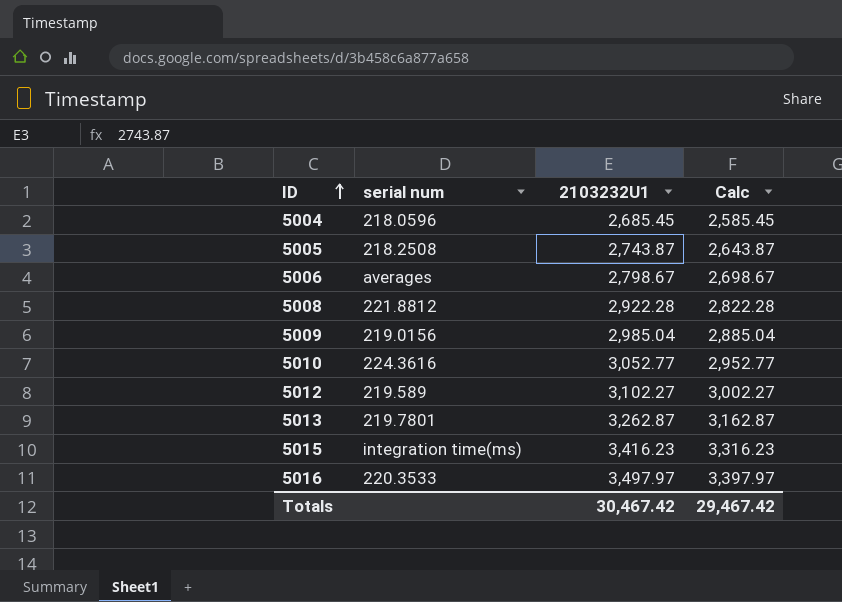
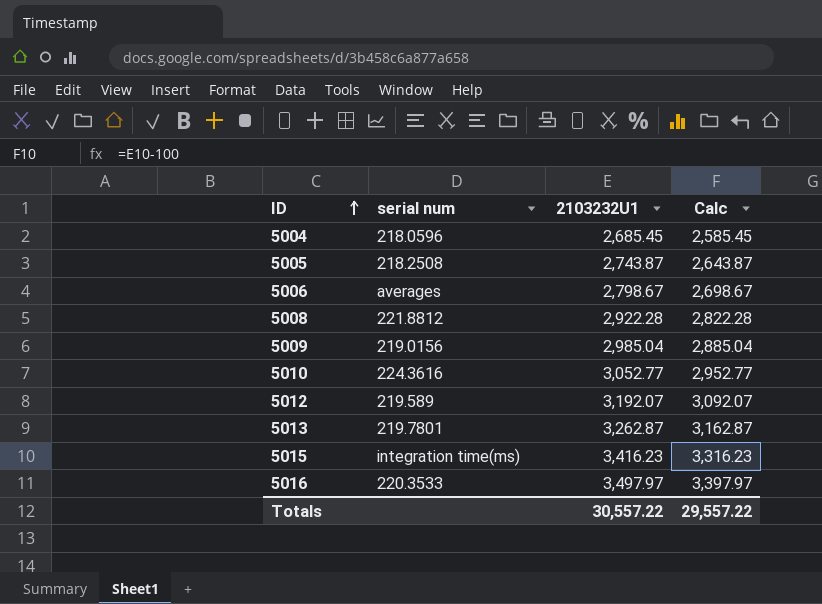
5012 | 2103232U1: 3,102.27 -> 3,192.07
5012 | Calc: 3,002.27 -> 3,092.07
Totals | 2103232U1: 30,467.42 -> 30,557.22
Totals | Calc: 29,467.42 -> 29,557.22

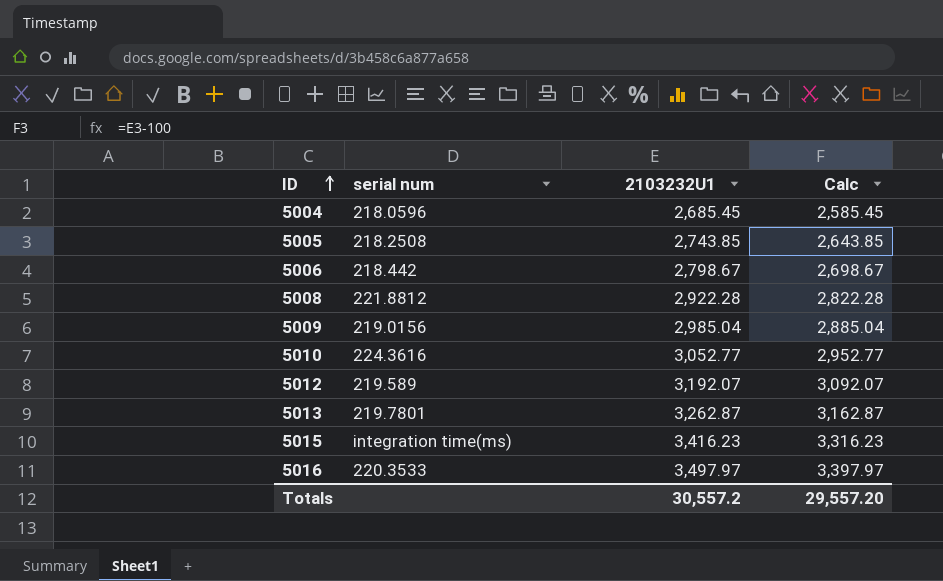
5005 | 2103232U1: 2,743.87 -> 2,743.85
5005 | Calc: 2,643.87 -> 2,643.85
5006 | serial num: averages -> 218.442
Totals | 2103232U1: 30,557.22 -> 30,557.2
Totals | Calc: 29,557.22 -> 29,557.20

